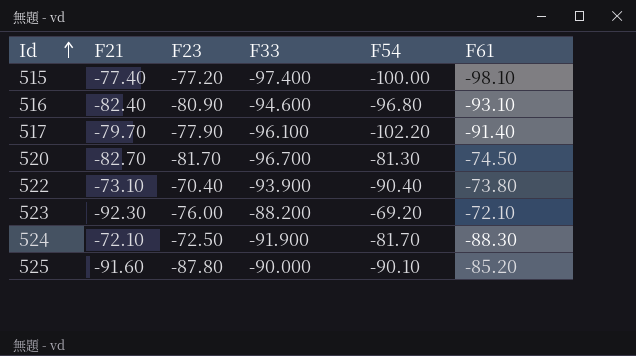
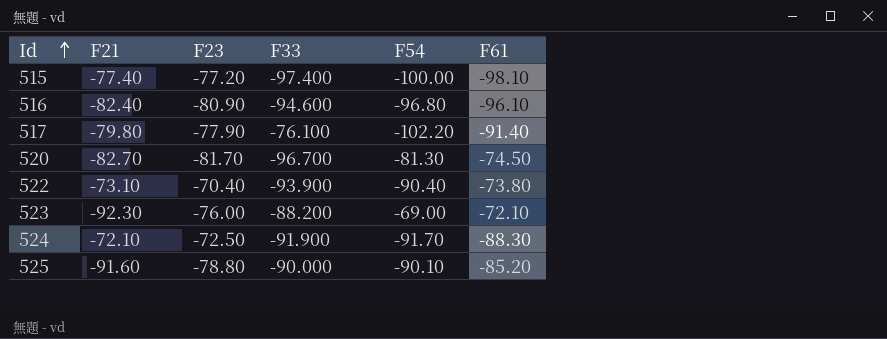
516 | F61: -93.10 -> -96.10
517 | F21: -79.70 -> -79.80
517 | F33: -96.100 -> -76.100
523 | F54: -69.20 -> -69.00
524 | F54: -81.70 -> -91.70
525 | F23: -87.80 -> -78.80

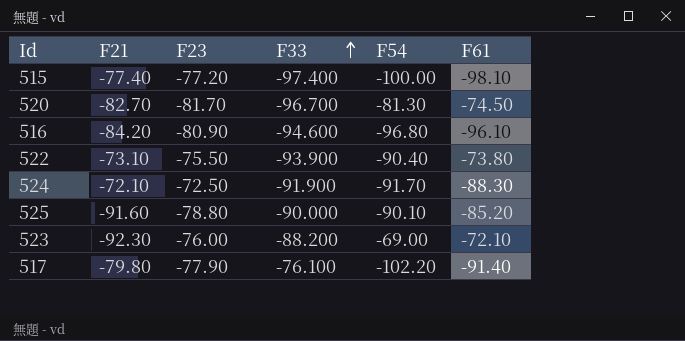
row order: Id ascending -> F33 ascending
516 | F21: -82.40 -> -84.20
522 | F23: -70.40 -> -75.50

